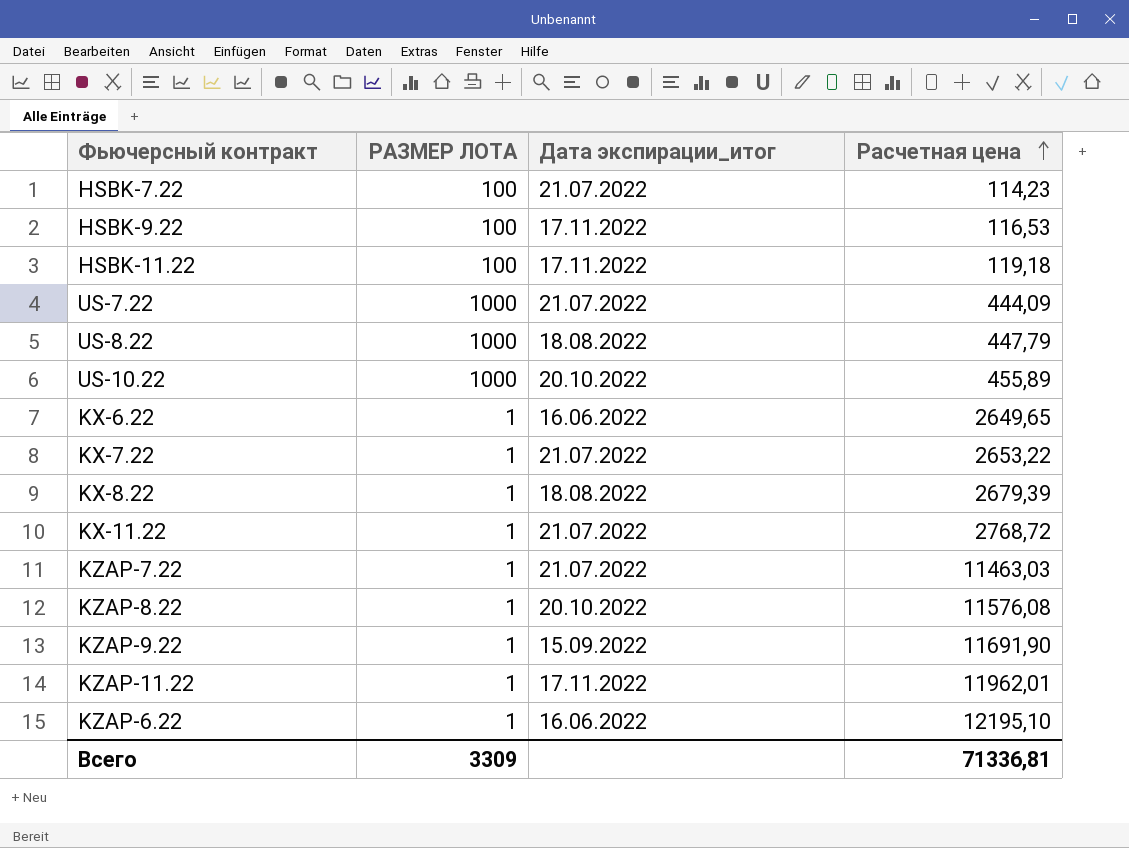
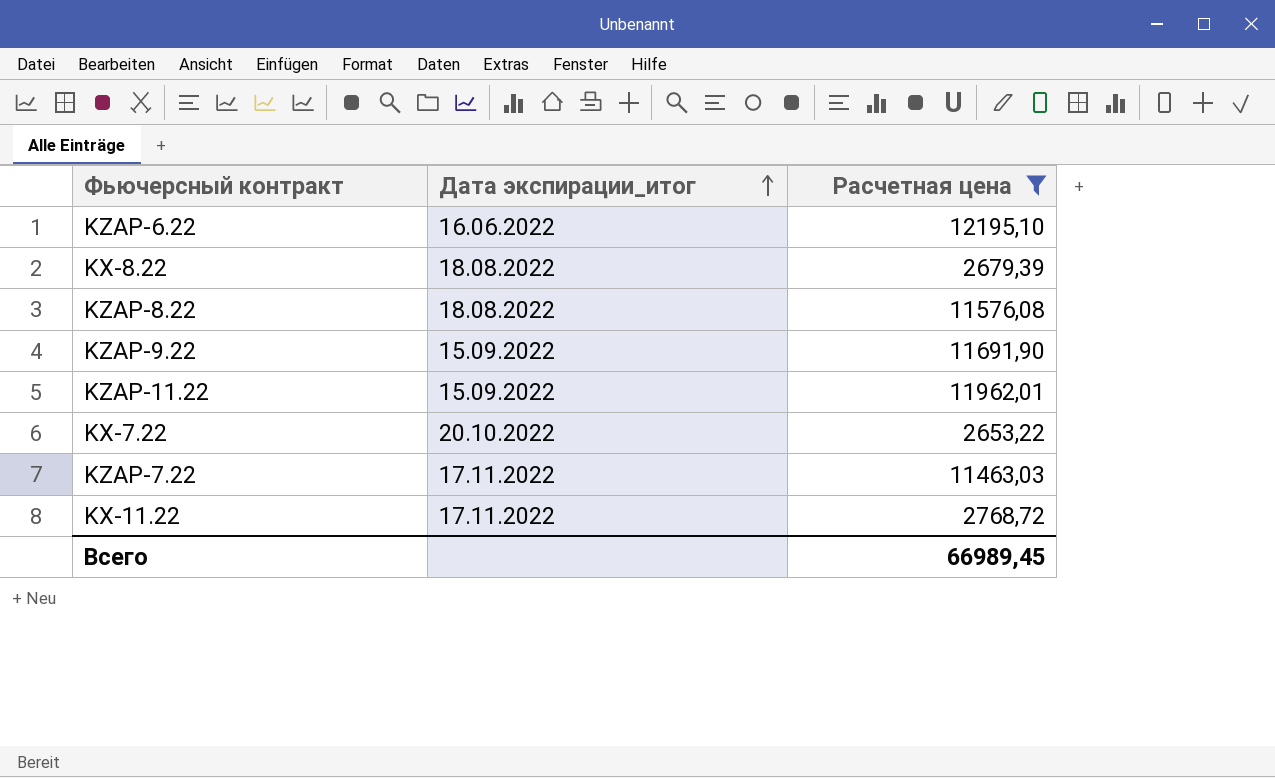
filter: none -> Расчетная цена >= 2653,22
row order: Расчетная цена ascending -> Дата экспирации_итог ascending
column РАЗМЕР ЛОТА | position: 2 -> none
KZAP-8.22 | Дата экспирации_итог: 20.10.2022 -> 18.08.2022
KZAP-11.22 | Дата экспирации_итог: 17.11.2022 -> 15.09.2022
KX-7.22 | Дата экспирации_итог: 21.07.2022 -> 20.10.2022
KZAP-7.22 | Дата экспирации_итог: 21.07.2022 -> 17.11.2022
KX-11.22 | Дата экспирации_итог: 21.07.2022 -> 17.11.2022
Всего | Расчетная цена: 71336,81 -> 66989,45

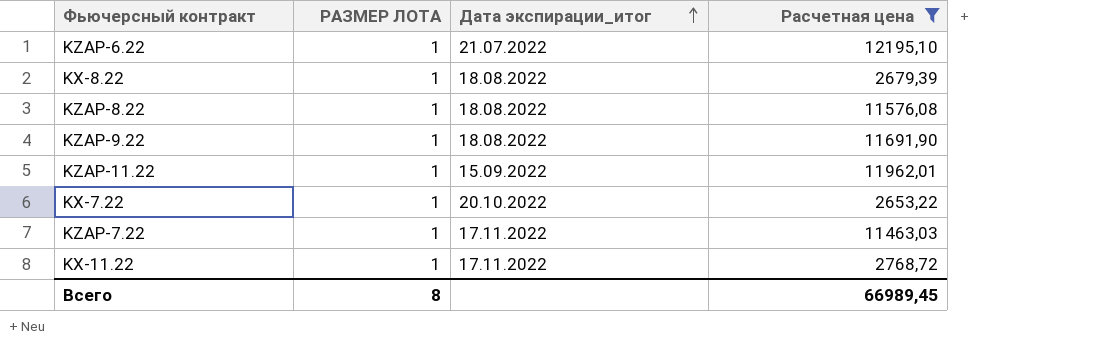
column РАЗМЕР ЛОТА | position: none -> 2
KZAP-6.22 | Дата экспирации_итог: 16.06.2022 -> 21.07.2022
KZAP-9.22 | Дата экспирации_итог: 15.09.2022 -> 18.08.2022

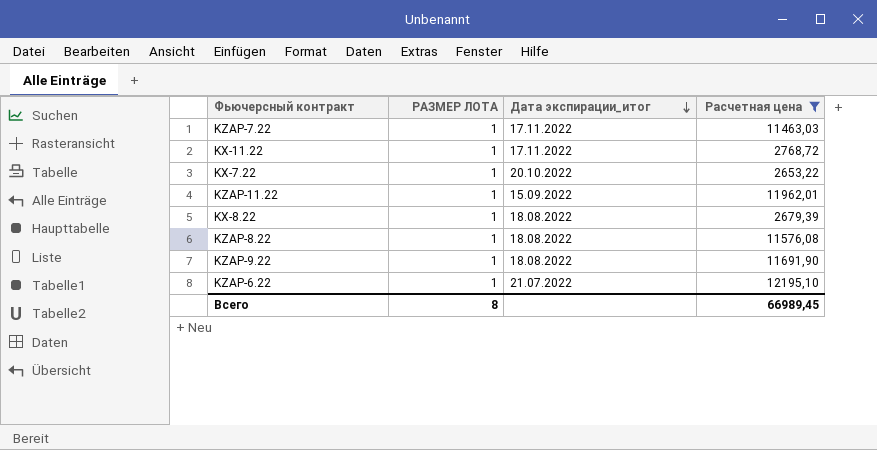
row order: Дата экспирации_итог ascending -> Дата экспирации_итог descending

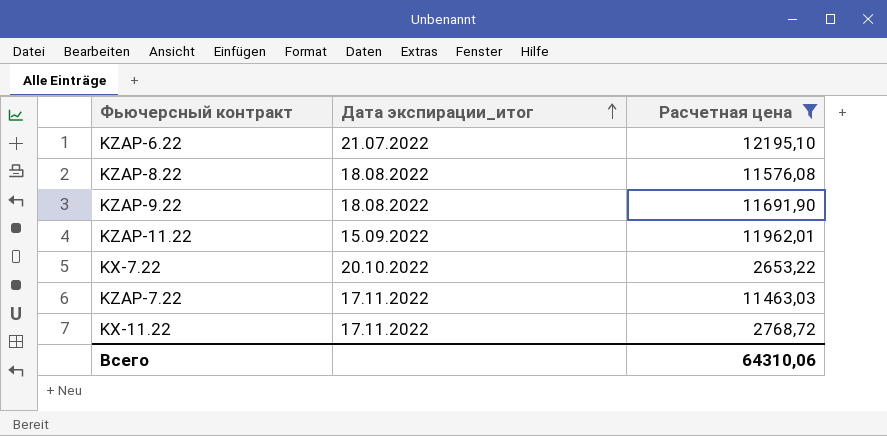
row order: Дата экспирации_итог descending -> Дата экспирации_итог ascending
column РАЗМЕР ЛОТА | position: 2 -> none
row KX-8.22: 1 | 18.08.2022 | 2679,39 -> none
Всего | Расчетная цена: 66989,45 -> 64310,06

